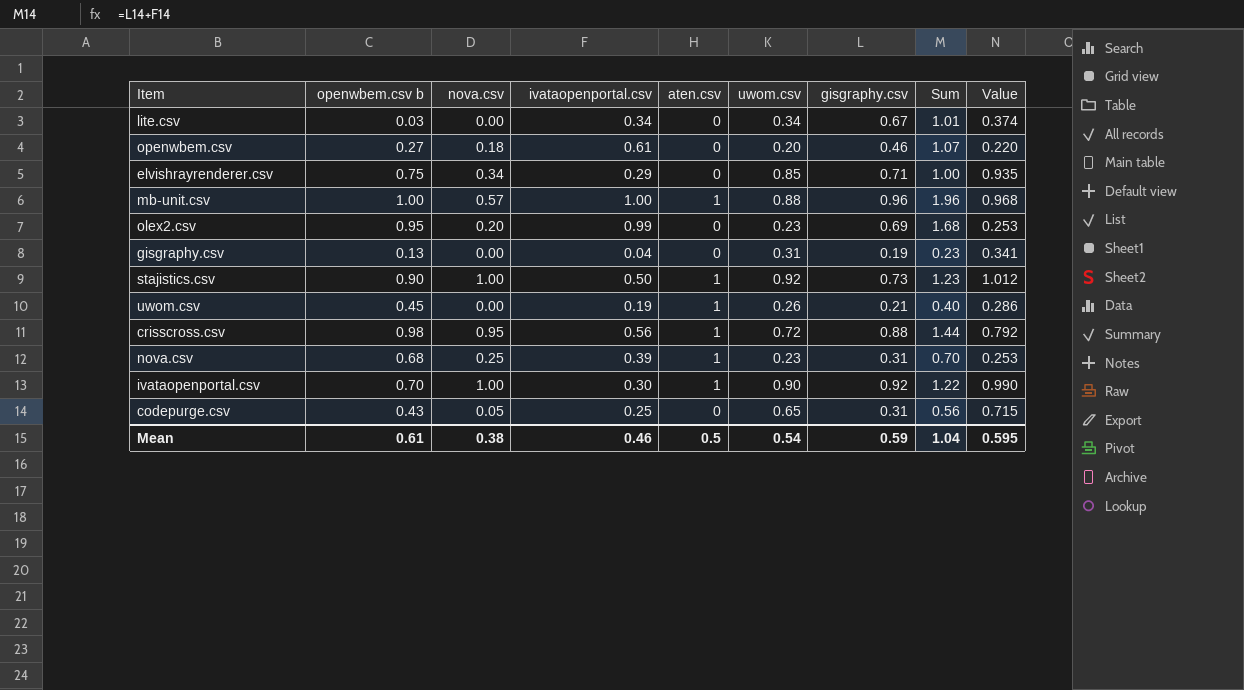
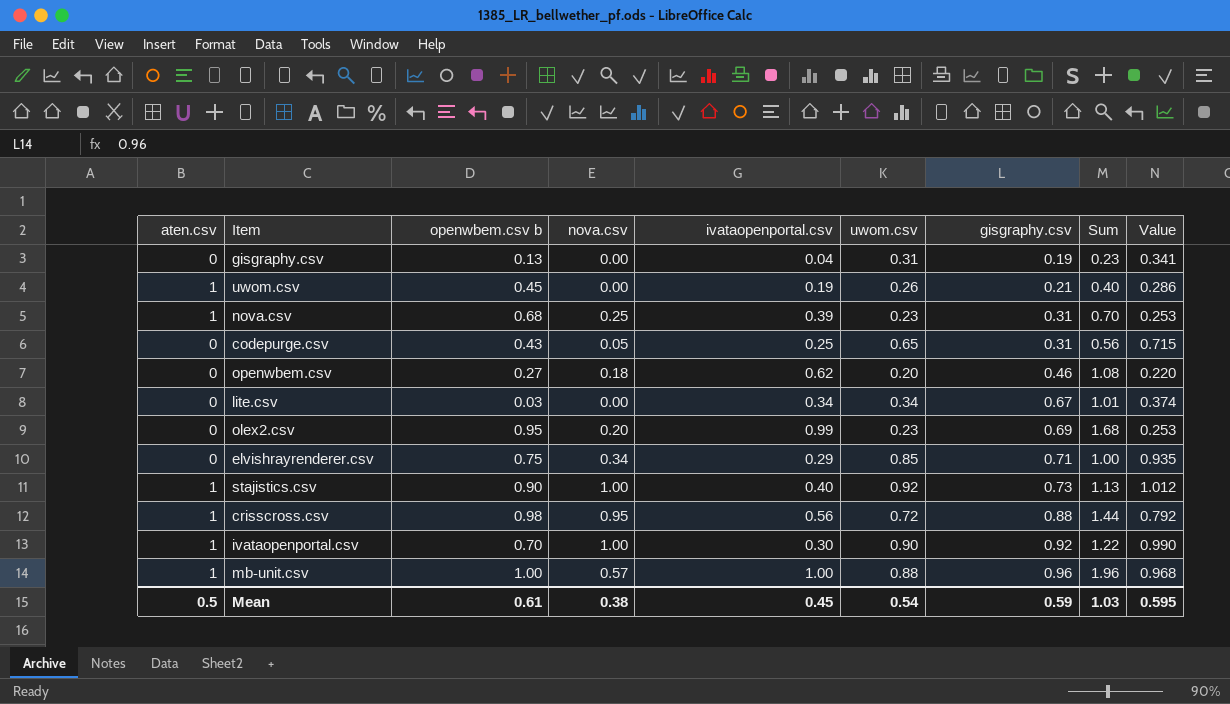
row order: none -> gisgraphy.csv ascending
column aten.csv | position: 5 -> 1
openwbem.csv | ivataopenportal.csv: 0.61 -> 0.62
openwbem.csv | Sum: 1.07 -> 1.08
stajistics.csv | ivataopenportal.csv: 0.50 -> 0.40
stajistics.csv | Sum: 1.23 -> 1.13
Mean | ivataopenportal.csv: 0.46 -> 0.45
Mean | Sum: 1.04 -> 1.03

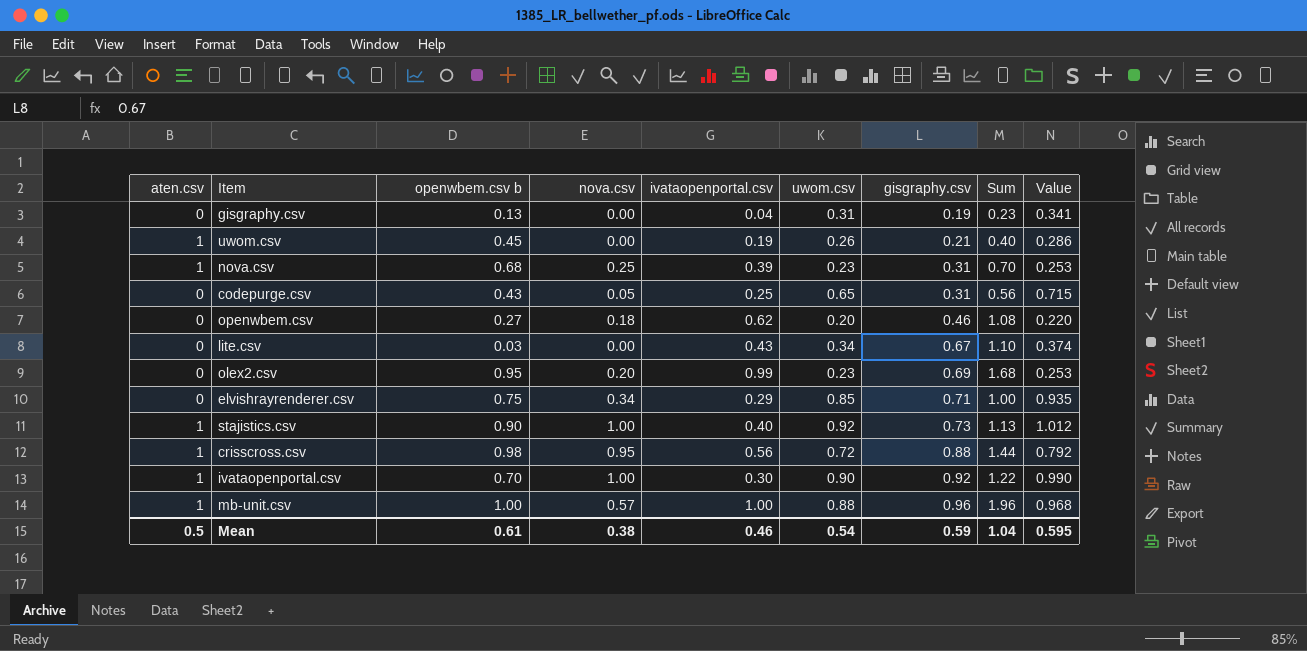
lite.csv | ivataopenportal.csv: 0.34 -> 0.43
lite.csv | Sum: 1.01 -> 1.10
Mean | ivataopenportal.csv: 0.45 -> 0.46
Mean | Sum: 1.03 -> 1.04

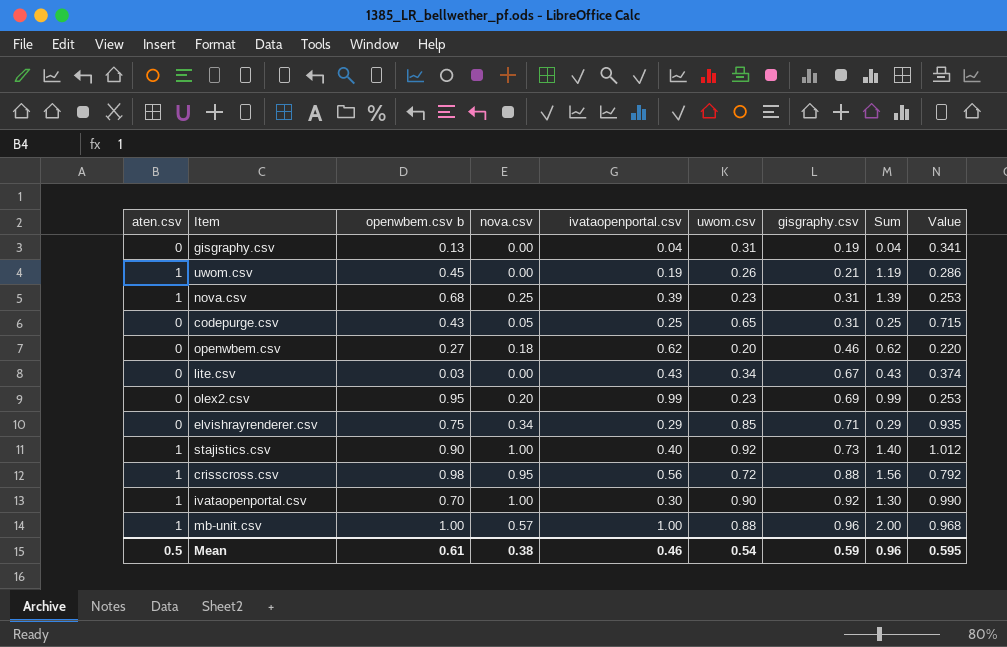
column Sum | formula: [ivataopenportal.csv] + [gisgraphy.csv] -> [aten.csv] + [ivataopenportal.csv]
Mean | Sum: 1.04 -> 0.96

